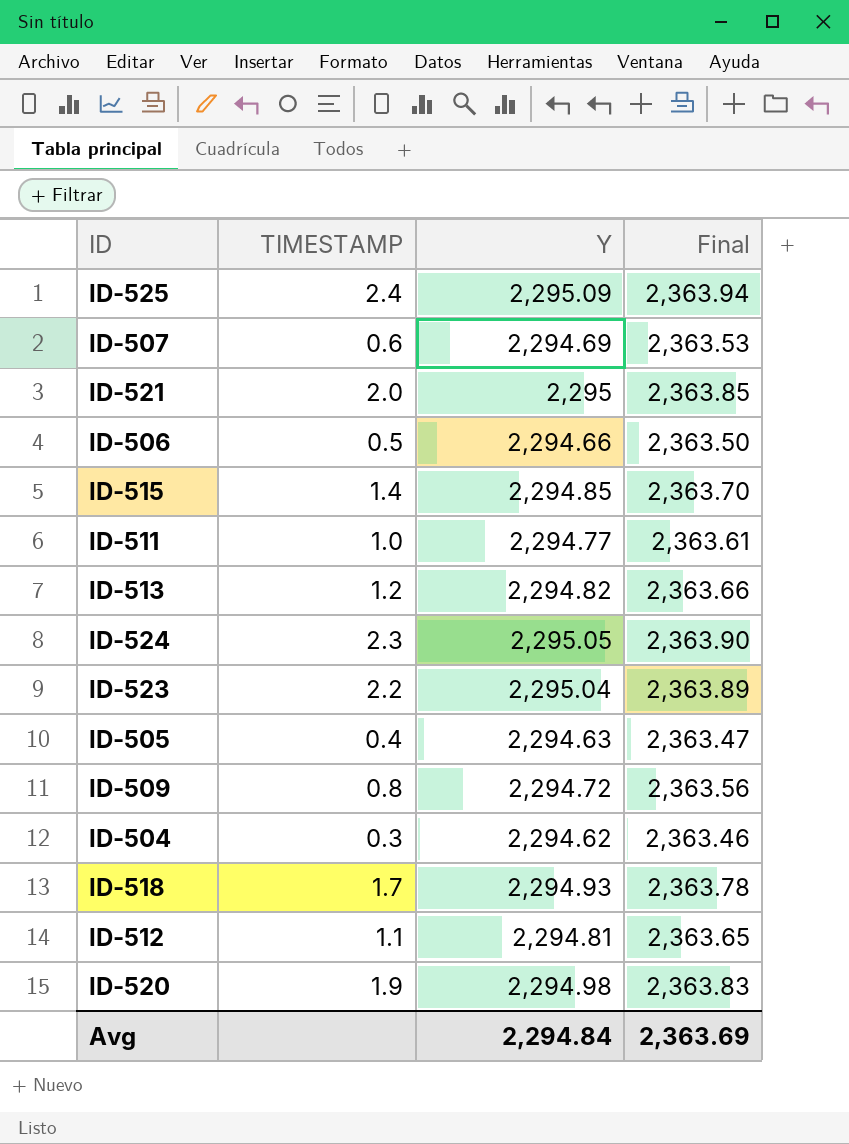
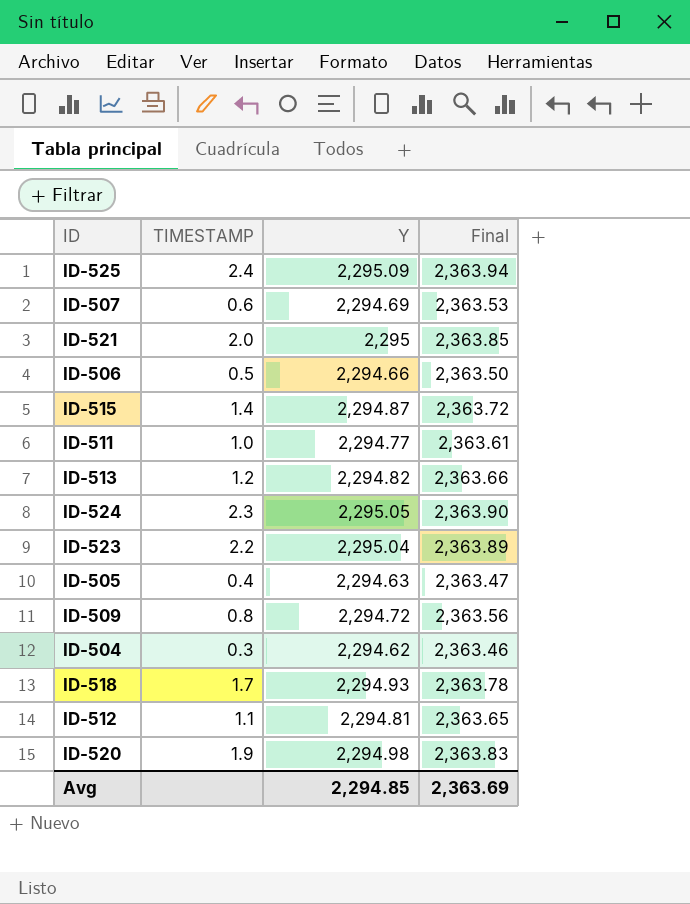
ID-515 | Y: 2,294.85 -> 2,294.87
ID-515 | Final: 2,363.70 -> 2,363.72
Avg | Y: 2,294.84 -> 2,294.85

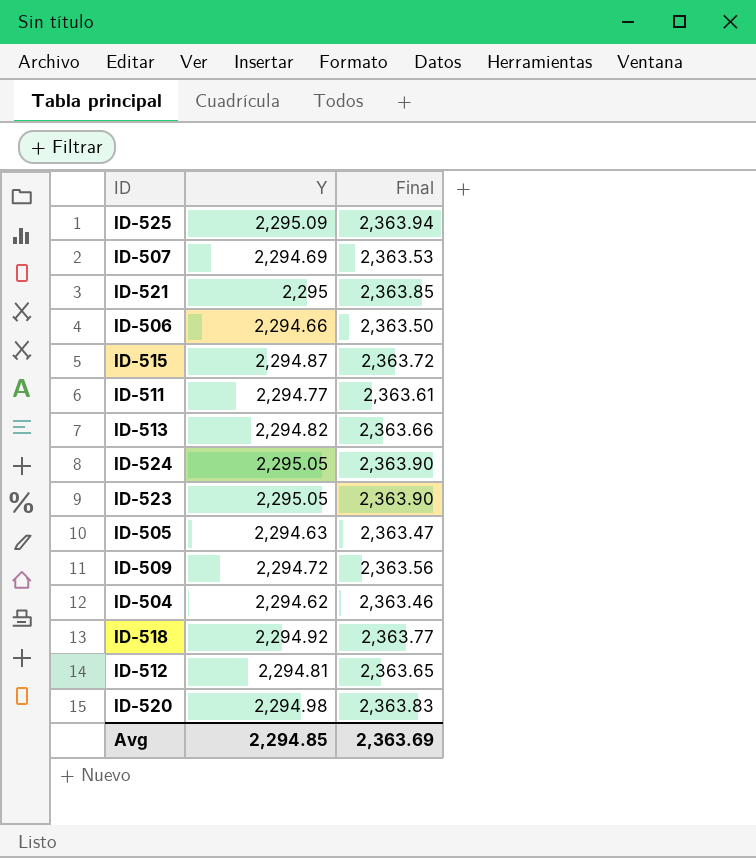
column TIMESTAMP | position: 2 -> none
ID-523 | Y: 2,295.04 -> 2,295.05
ID-523 | Final: 2,363.89 -> 2,363.90
ID-518 | Y: 2,294.93 -> 2,294.92
ID-518 | Final: 2,363.78 -> 2,363.77

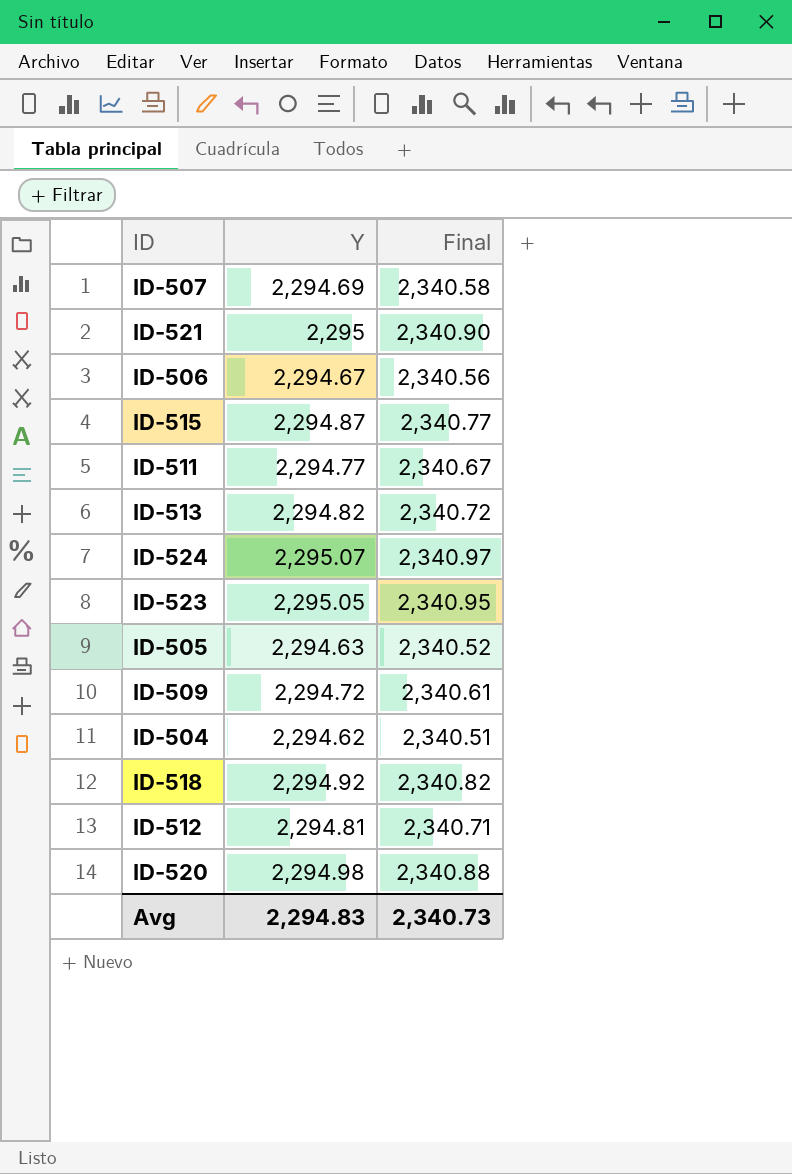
column Final | formula: [Y] * 1.03 -> [Y] * 1.02
row ID-525: 2,295.09 | 2,363.94 -> none
ID-506 | Y: 2,294.66 -> 2,294.67
ID-524 | Y: 2,295.05 -> 2,295.07
Avg | Y: 2,294.85 -> 2,294.83
Avg | Final: 2,363.69 -> 2,340.73

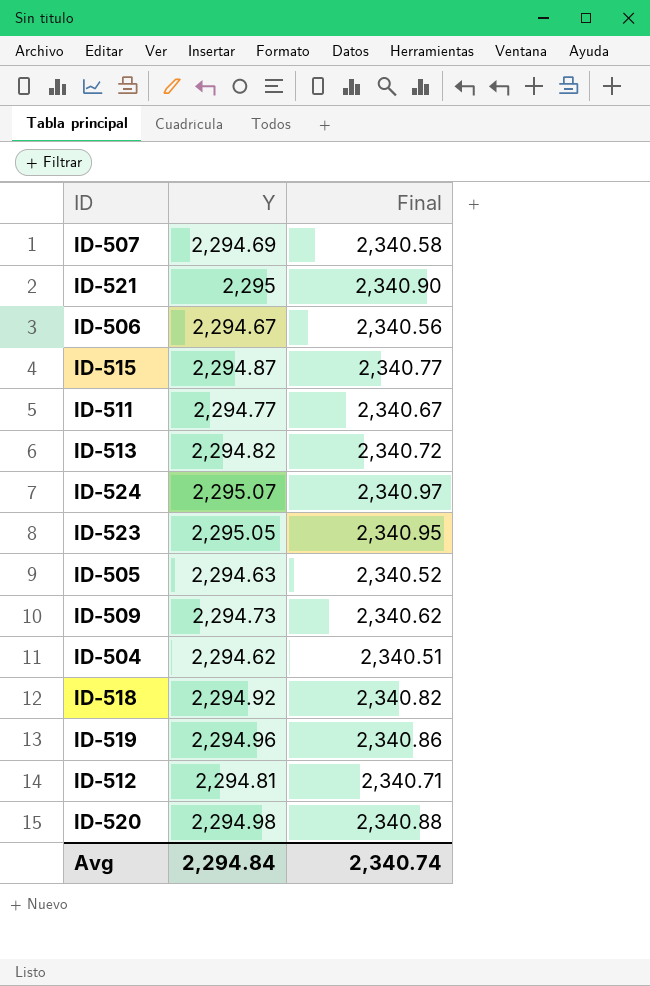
ID-509 | Y: 2,294.72 -> 2,294.73
ID-509 | Final: 2,340.61 -> 2,340.62
row ID-519: none -> 2,294.96 | 2,340.86
Avg | Y: 2,294.83 -> 2,294.84
Avg | Final: 2,340.73 -> 2,340.74

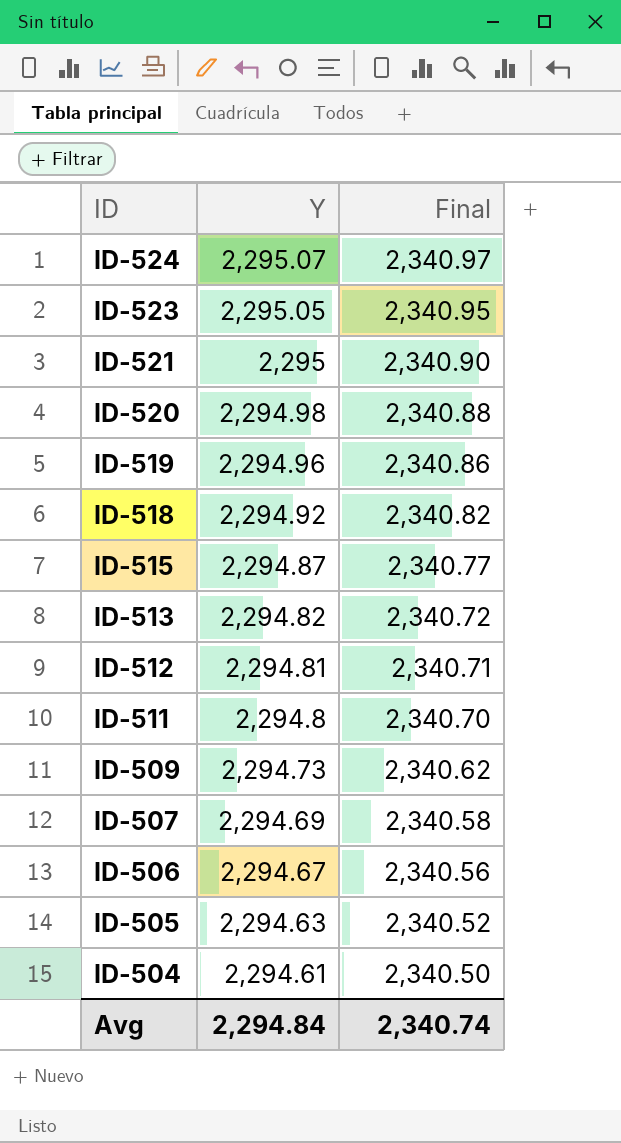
row order: none -> ID descending
ID-511 | Y: 2,294.77 -> 2,294.8
ID-511 | Final: 2,340.67 -> 2,340.70
ID-504 | Y: 2,294.62 -> 2,294.61
ID-504 | Final: 2,340.51 -> 2,340.50

